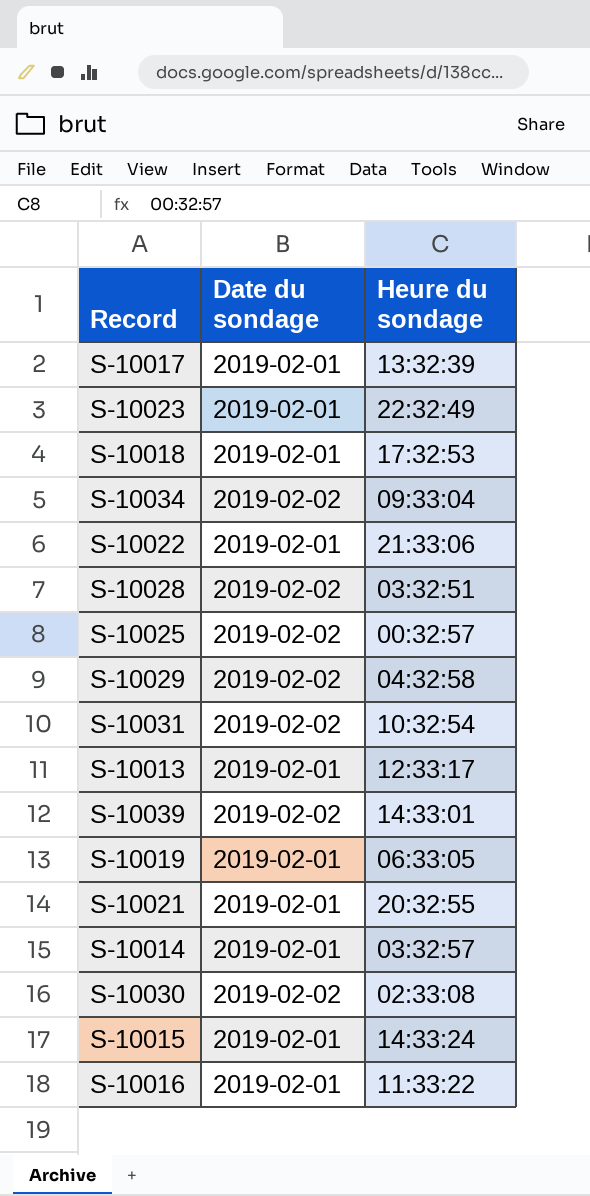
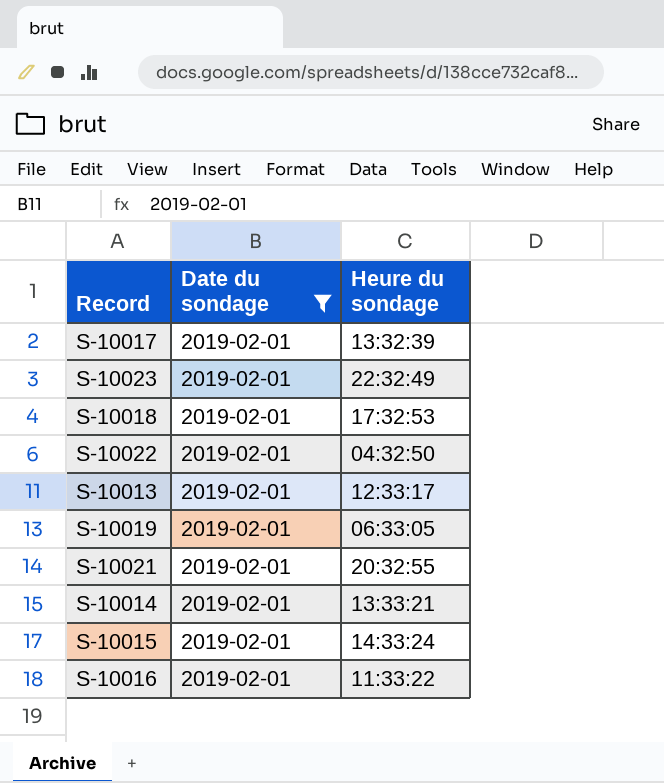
filter: none -> Date du sondage = 2019-02-01
S-10022 | Heure du sondage: 21:33:06 -> 04:32:50
S-10014 | Heure du sondage: 03:32:57 -> 13:33:21

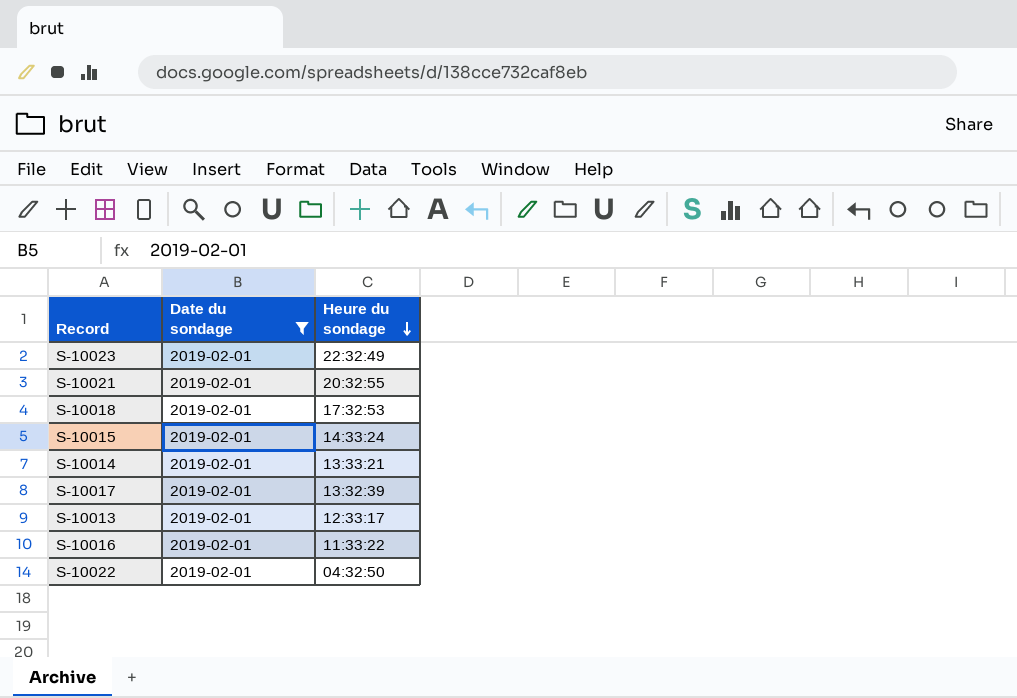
row order: none -> Heure du sondage descending
row S-10019: 2019-02-01 | 06:33:05 -> none

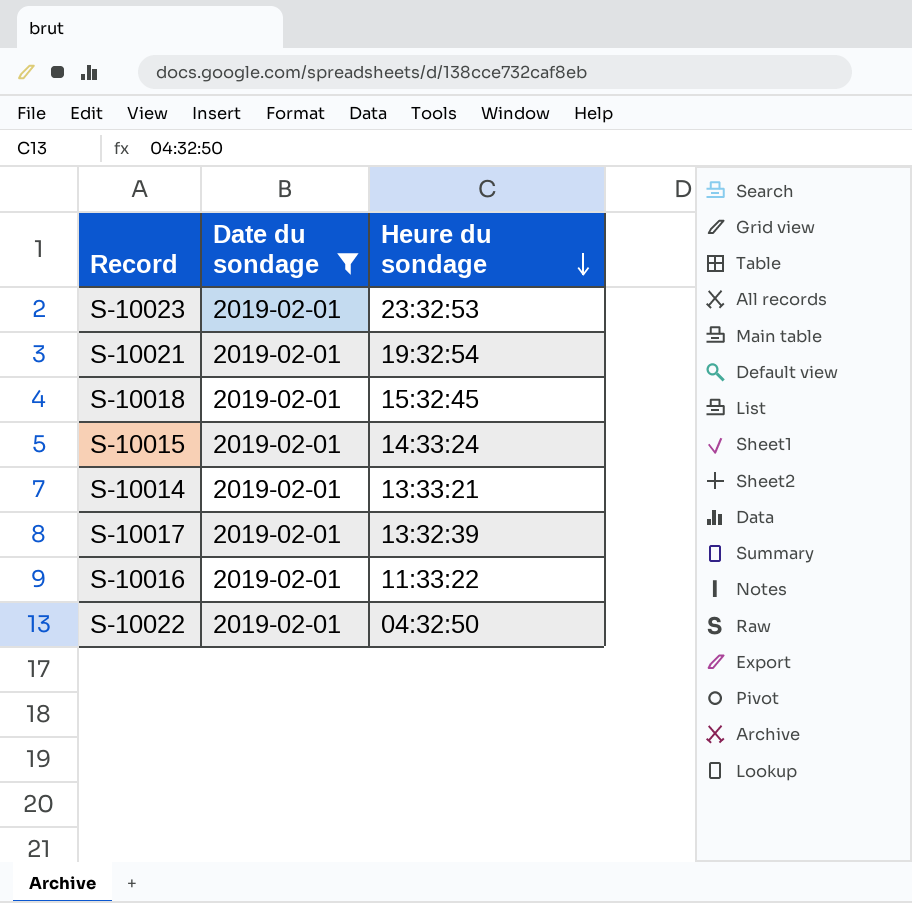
row S-10013: 2019-02-01 | 12:33:17 -> none
S-10023 | Heure du sondage: 22:32:49 -> 23:32:53
S-10021 | Heure du sondage: 20:32:55 -> 19:32:54
S-10018 | Heure du sondage: 17:32:53 -> 15:32:45

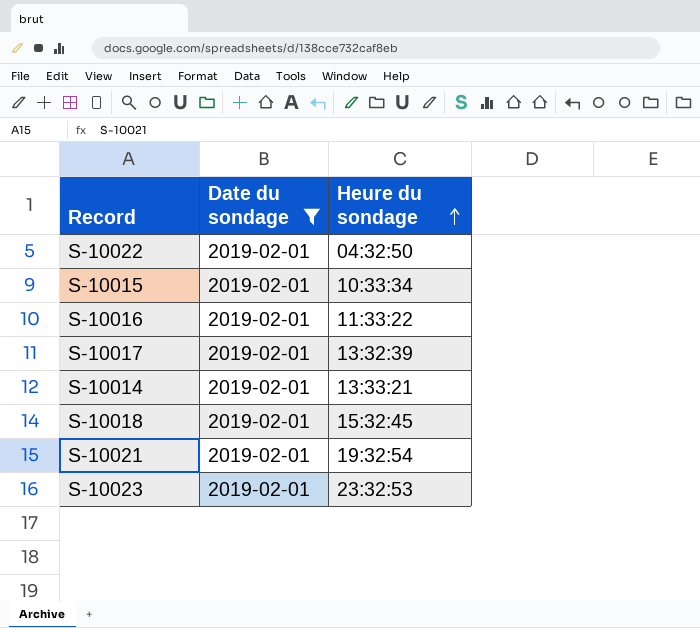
row order: Heure du sondage descending -> Heure du sondage ascending
S-10015 | Heure du sondage: 14:33:24 -> 10:33:34

